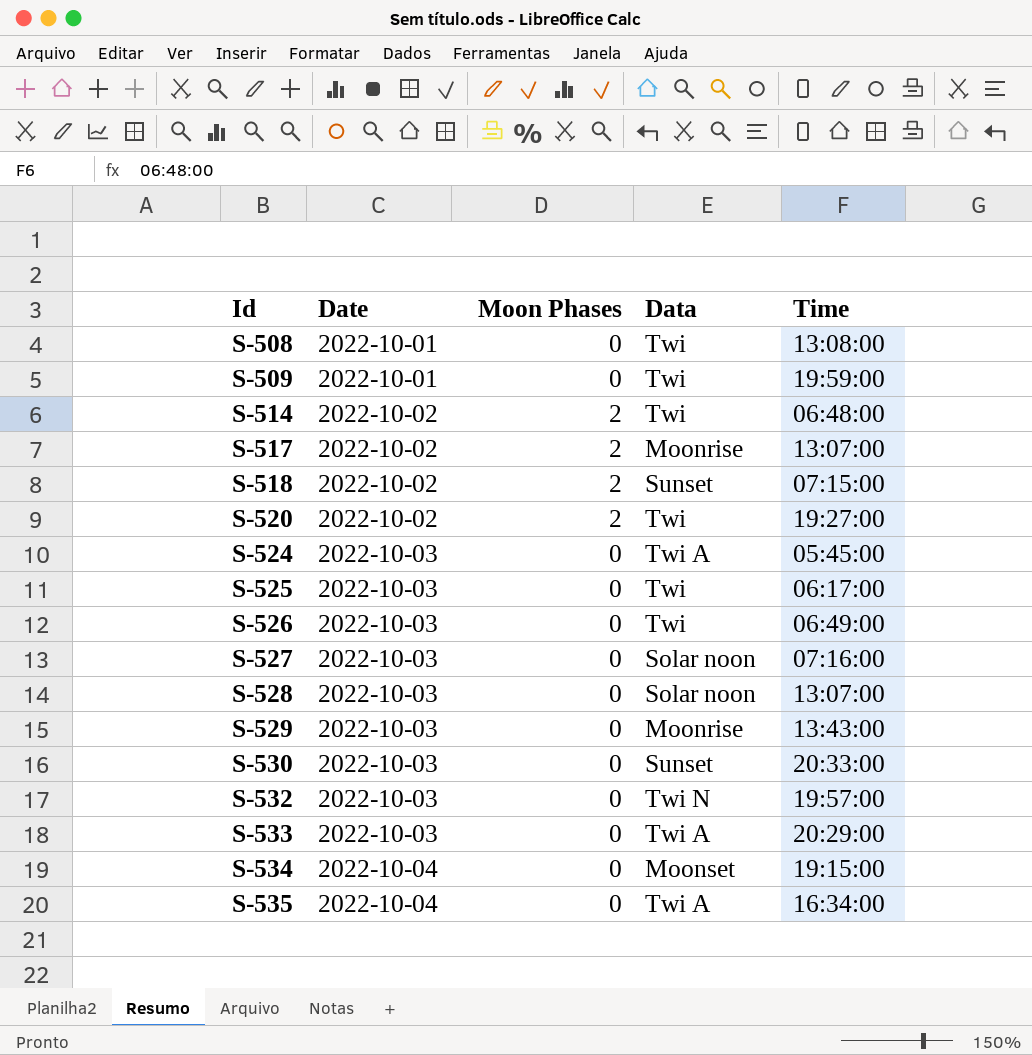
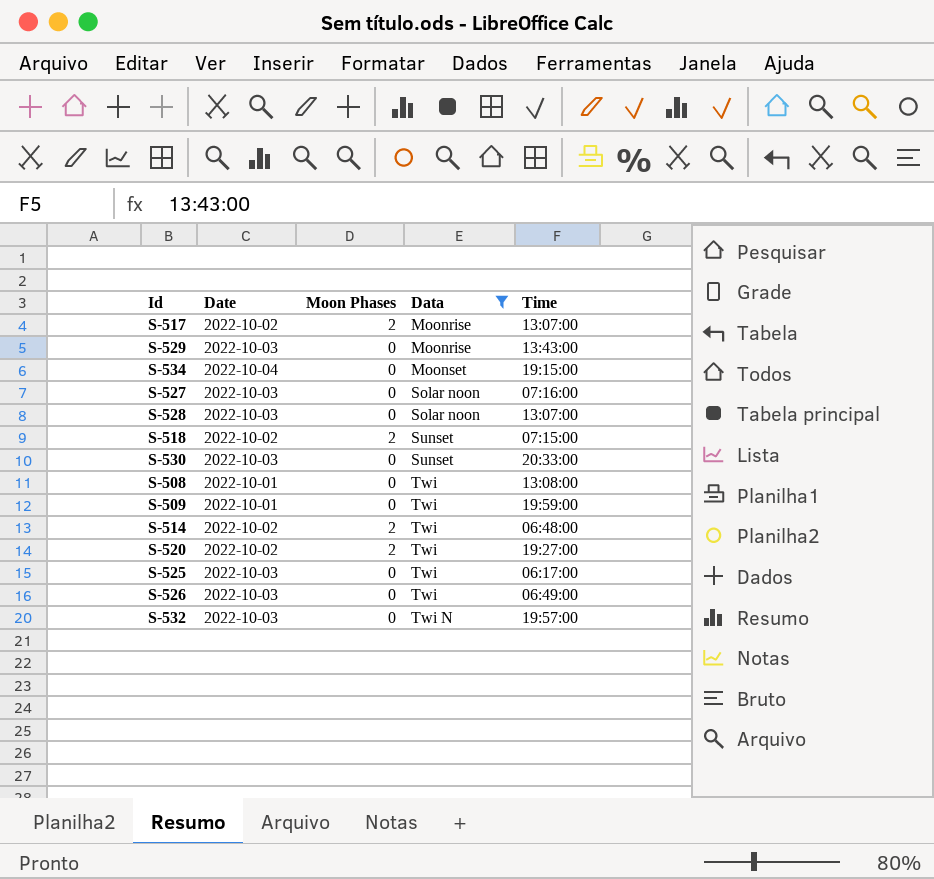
filter: none -> Data != Twi A
row order: Id ascending -> Data ascending

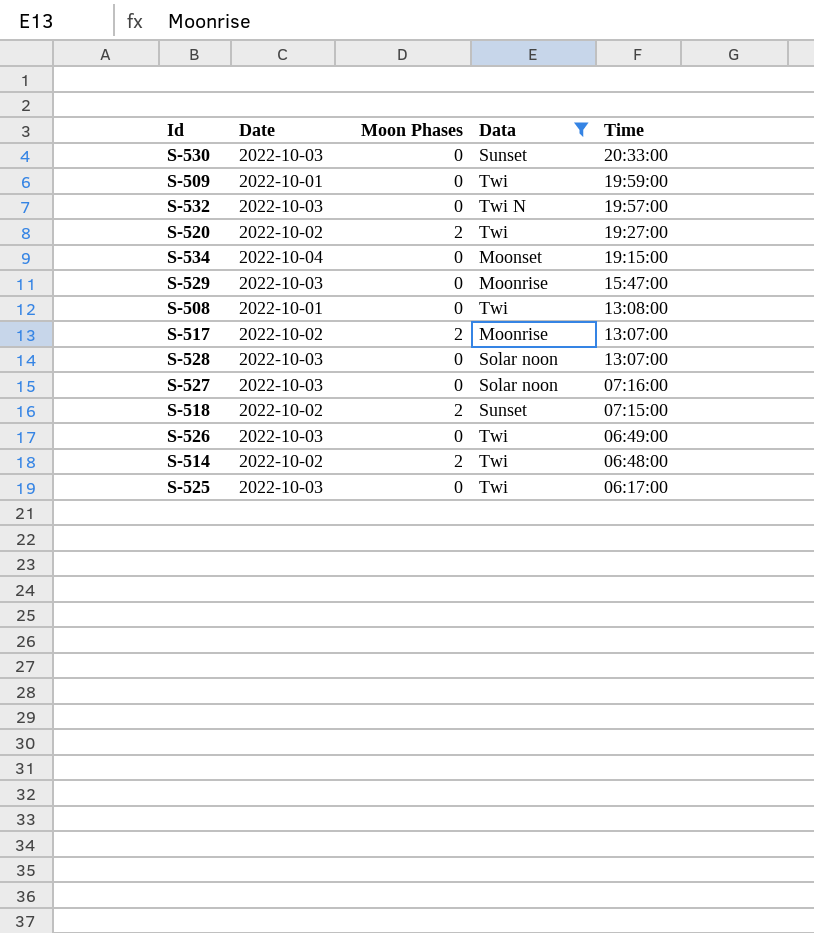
row order: Data ascending -> Time descending
S-529 | Time: 13:43:00 -> 15:47:00

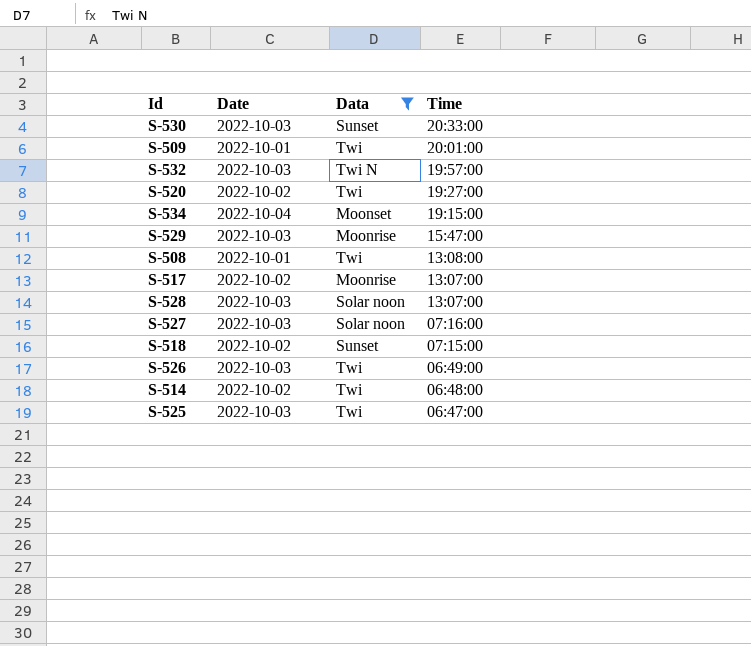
column Moon Phases | position: 3 -> none
S-509 | Time: 19:59:00 -> 20:01:00
S-525 | Time: 06:17:00 -> 06:47:00

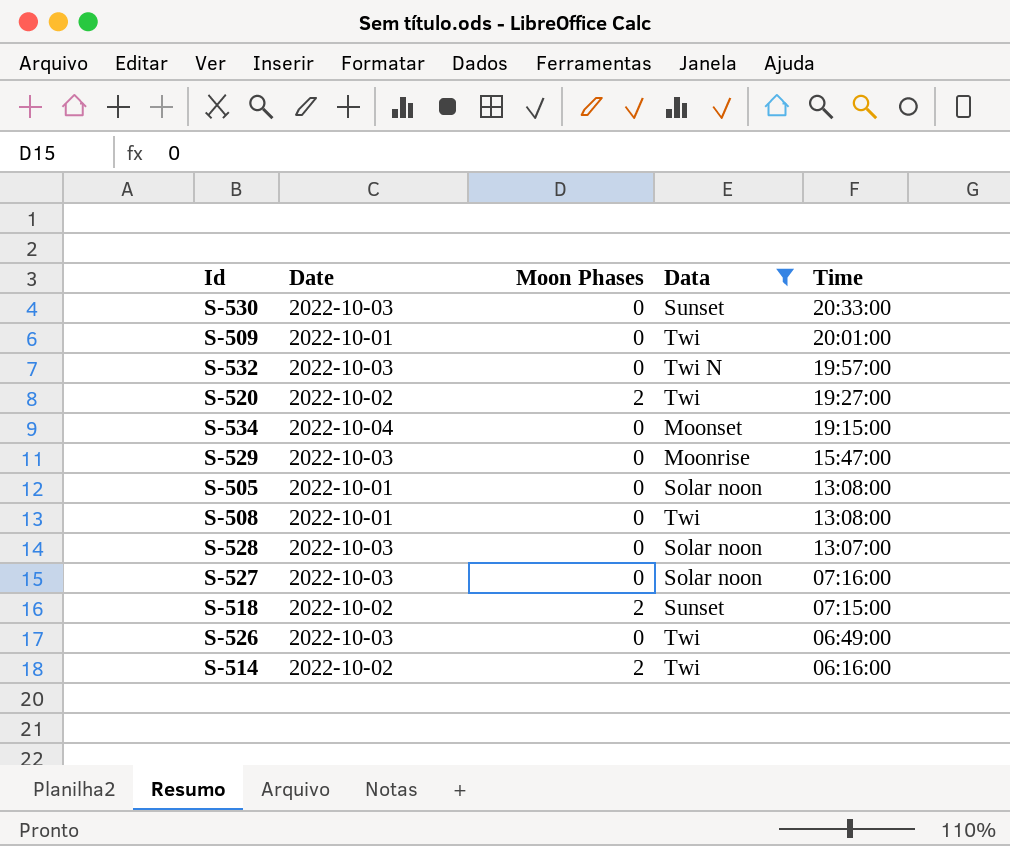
column Moon Phases | position: none -> 3
row S-517: 2022-10-02 | Moonrise | 13:07:00 -> none
row S-525: 2022-10-03 | Twi | 06:47:00 -> none
row S-505: none -> 2022-10-01 | 0 | Solar noon | 13:08:00
S-514 | Time: 06:48:00 -> 06:16:00

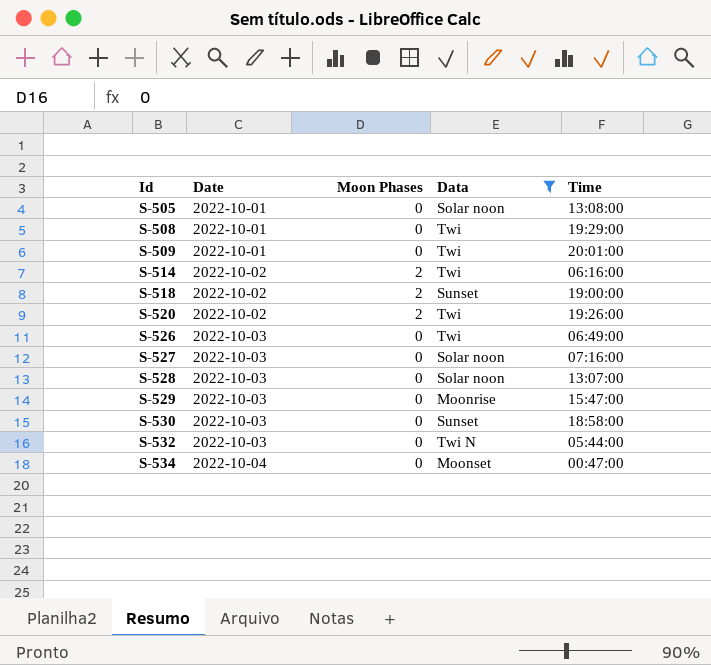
row order: Time descending -> Id ascending
S-508 | Time: 13:08:00 -> 19:29:00
S-518 | Time: 07:15:00 -> 19:00:00
S-520 | Time: 19:27:00 -> 19:26:00
S-530 | Time: 20:33:00 -> 18:58:00
S-532 | Time: 19:57:00 -> 05:44:00
S-534 | Time: 19:15:00 -> 00:47:00

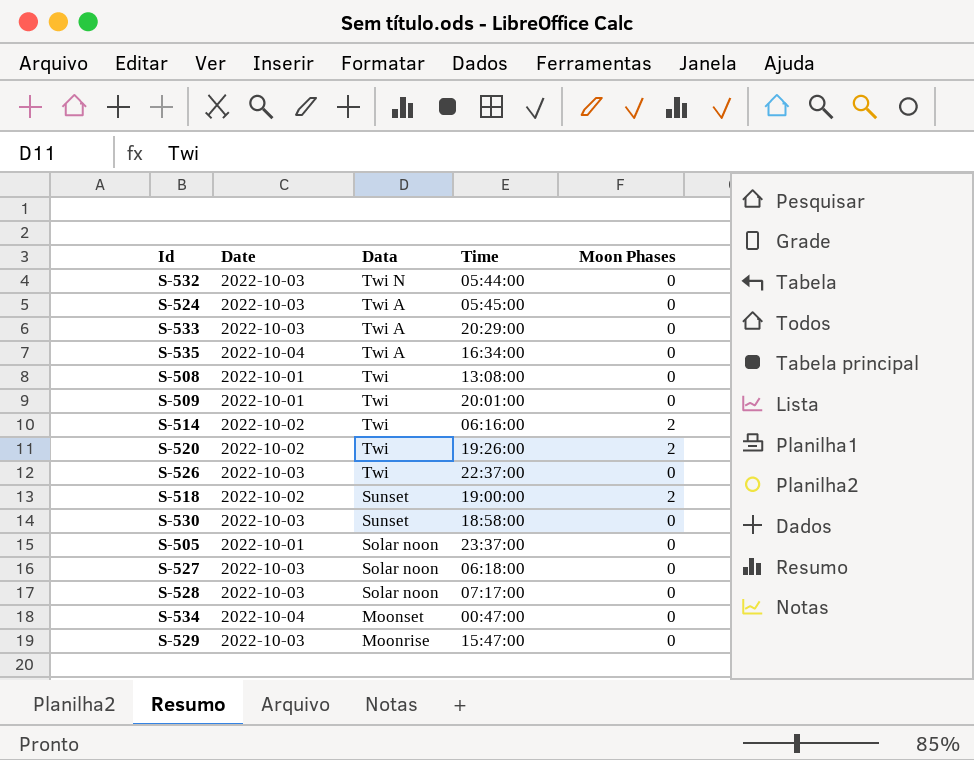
filter: Data != Twi A -> none
row order: Id ascending -> Data descending
column Moon Phases | position: 3 -> 5
S-508 | Time: 19:29:00 -> 13:08:00
S-526 | Time: 06:49:00 -> 22:37:00
S-505 | Time: 13:08:00 -> 23:37:00
S-527 | Time: 07:16:00 -> 06:18:00
S-528 | Time: 13:07:00 -> 07:17:00

